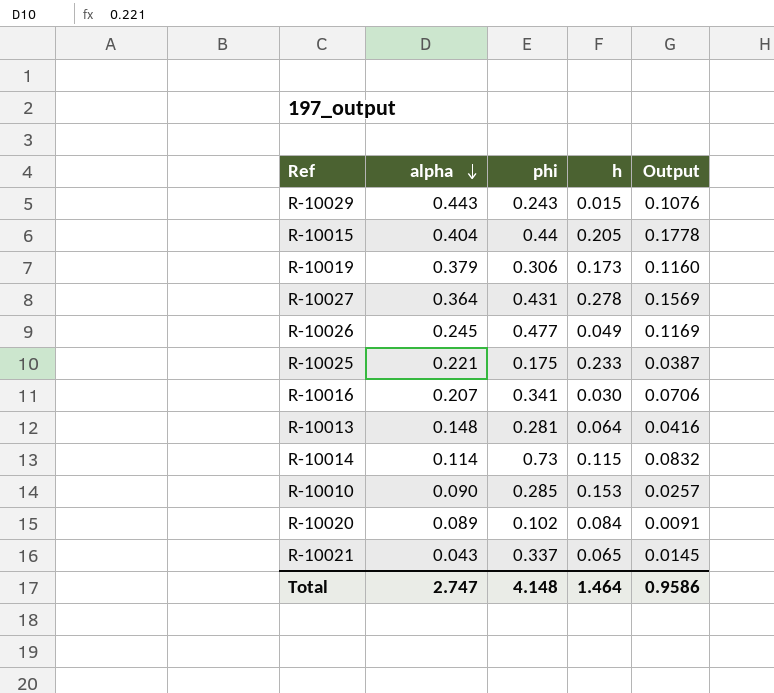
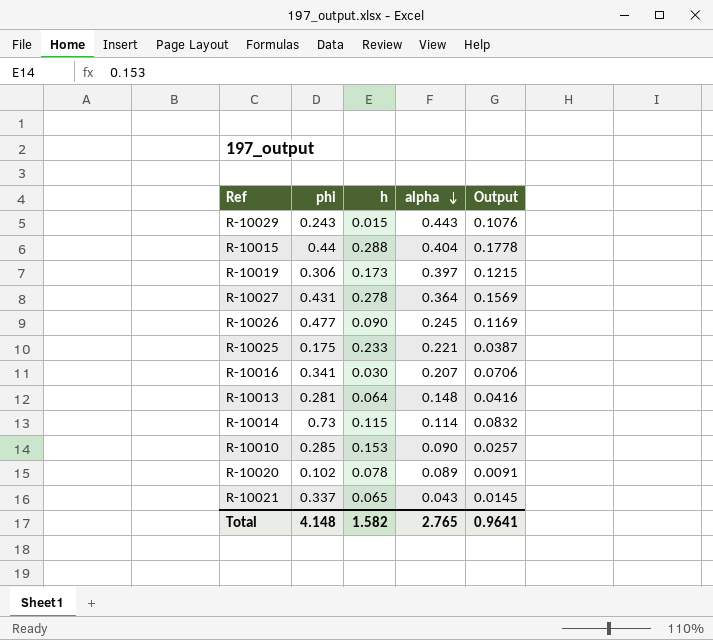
column alpha | position: 2 -> 4
R-10015 | h: 0.205 -> 0.288
R-10019 | alpha: 0.379 -> 0.397
R-10019 | Output: 0.1160 -> 0.1215
R-10026 | h: 0.049 -> 0.090
R-10020 | h: 0.084 -> 0.078
Total | h: 1.464 -> 1.582
Total | alpha: 2.747 -> 2.765
Total | Output: 0.9586 -> 0.9641

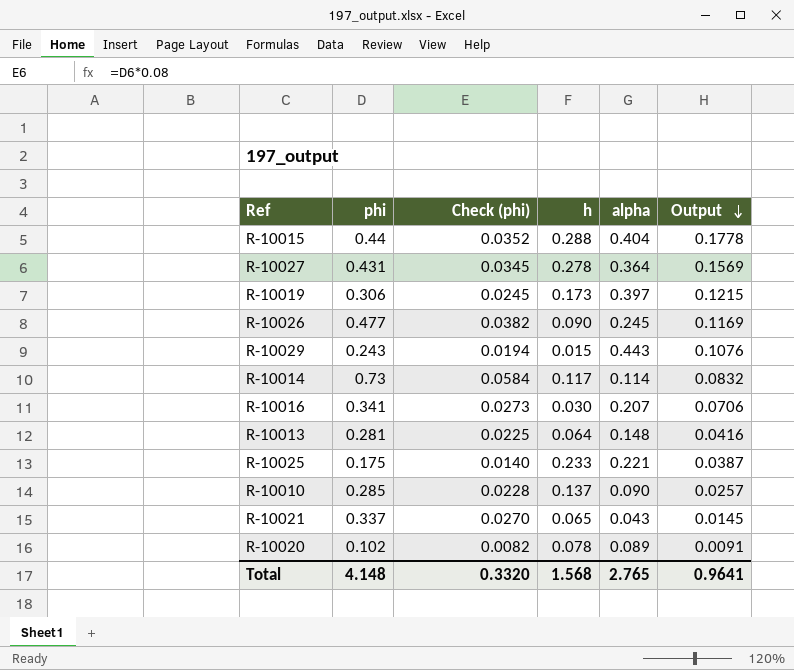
row order: alpha descending -> Output descending
column Check (phi) | formula: none -> [phi] * 0.08
R-10014 | h: 0.115 -> 0.117
R-10010 | h: 0.153 -> 0.137
Total | h: 1.582 -> 1.568

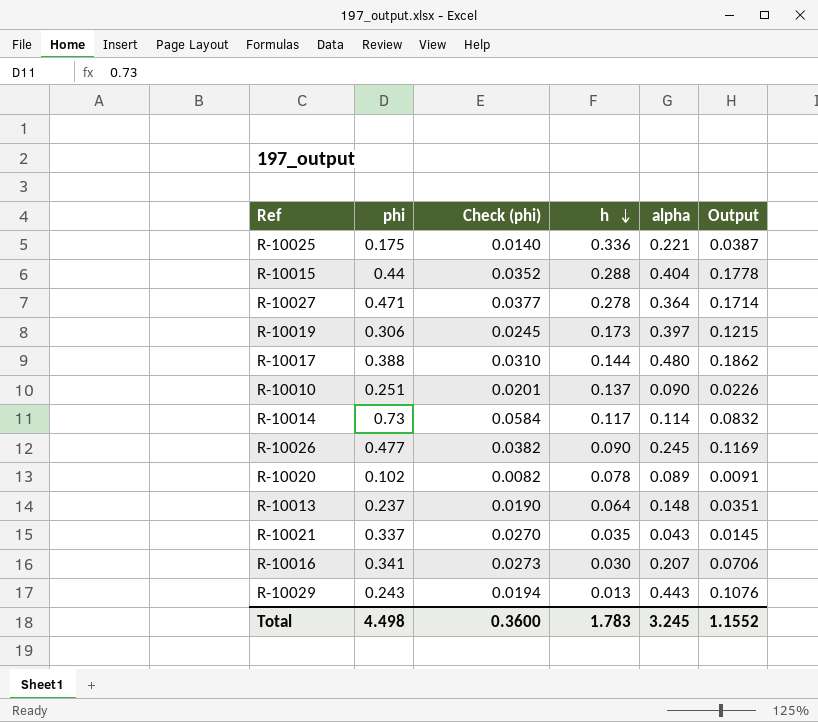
row order: Output descending -> h descending
R-10025 | h: 0.233 -> 0.336
R-10027 | phi: 0.431 -> 0.471
R-10027 | Check (phi): 0.0345 -> 0.0377
R-10027 | Output: 0.1569 -> 0.1714
row R-10017: none -> 0.388 | 0.0310 | 0.144 | 0.480 | 0.1862
R-10010 | phi: 0.285 -> 0.251
R-10010 | Check (phi): 0.0228 -> 0.0201
R-10010 | Output: 0.0257 -> 0.0226
R-10013 | phi: 0.281 -> 0.237
R-10013 | Check (phi): 0.0225 -> 0.0190
R-10013 | Output: 0.0416 -> 0.0351
R-10021 | h: 0.065 -> 0.035
R-10029 | h: 0.015 -> 0.013
Total | phi: 4.148 -> 4.498
Total | Check (phi): 0.3320 -> 0.3600
Total | h: 1.568 -> 1.783
Total | alpha: 2.765 -> 3.245
Total | Output: 0.9641 -> 1.1552

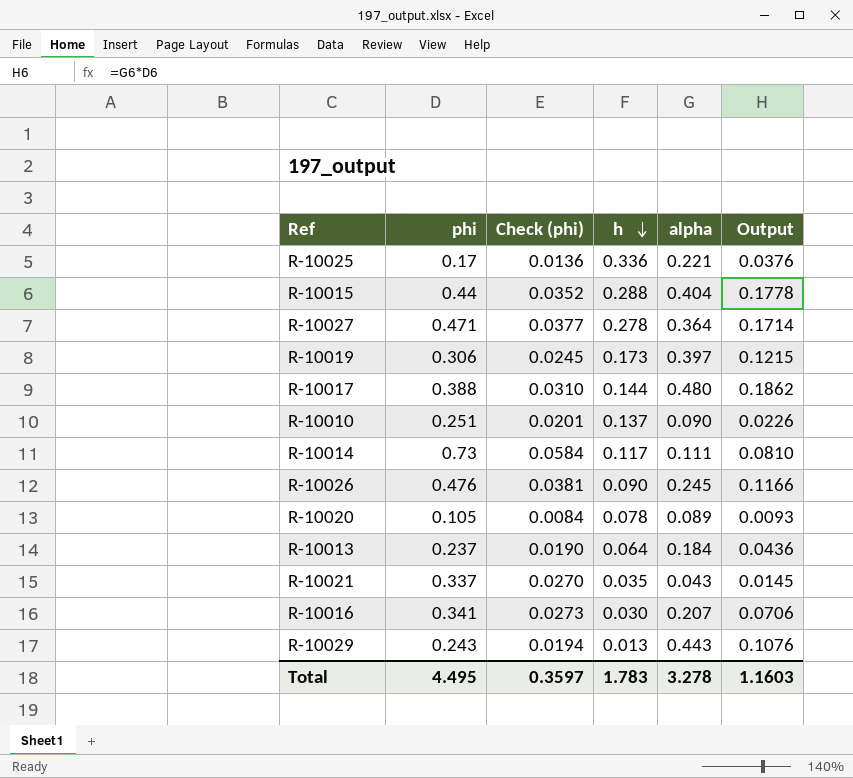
R-10025 | phi: 0.175 -> 0.17
R-10025 | Check (phi): 0.0140 -> 0.0136
R-10025 | Output: 0.0387 -> 0.0376
R-10014 | alpha: 0.114 -> 0.111
R-10014 | Output: 0.0832 -> 0.0810
R-10026 | phi: 0.477 -> 0.476
R-10026 | Check (phi): 0.0382 -> 0.0381
R-10026 | Output: 0.1169 -> 0.1166
R-10020 | phi: 0.102 -> 0.105
R-10020 | Check (phi): 0.0082 -> 0.0084
R-10020 | Output: 0.0091 -> 0.0093
R-10013 | alpha: 0.148 -> 0.184
R-10013 | Output: 0.0351 -> 0.0436
Total | phi: 4.498 -> 4.495
Total | Check (phi): 0.3600 -> 0.3597
Total | alpha: 3.245 -> 3.278
Total | Output: 1.1552 -> 1.1603

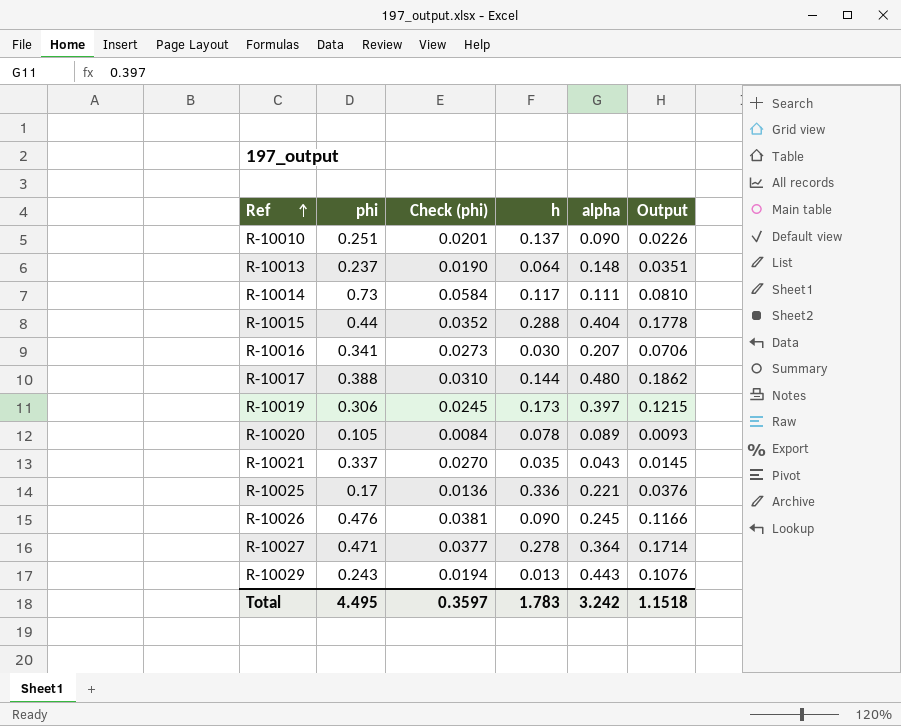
row order: h descending -> Ref ascending
R-10013 | alpha: 0.184 -> 0.148
R-10013 | Output: 0.0436 -> 0.0351
Total | alpha: 3.278 -> 3.242
Total | Output: 1.1603 -> 1.1518

